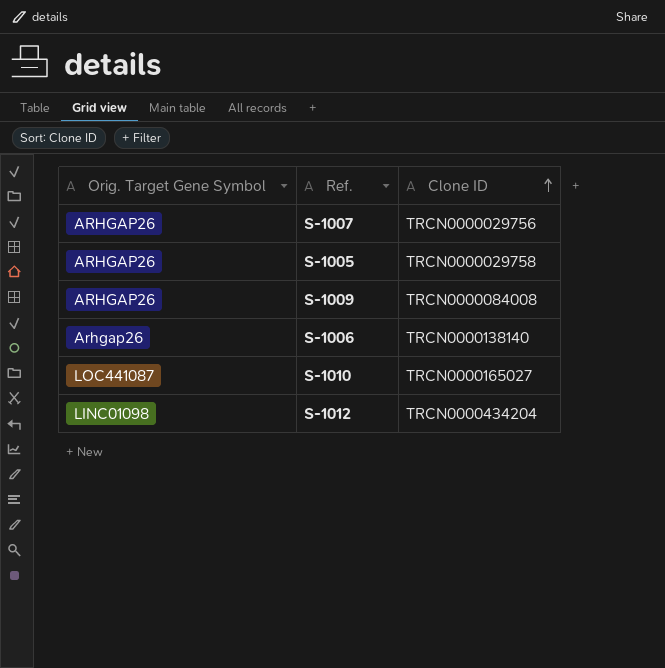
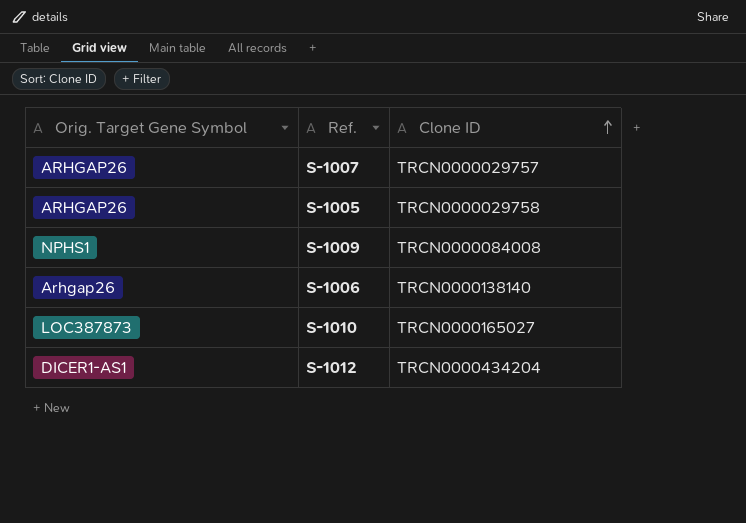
S-1007 | Clone ID: TRCN0000029756 -> TRCN0000029757
S-1009 | Orig. Target Gene Symbol: ARHGAP26 -> NPHS1
S-1010 | Orig. Target Gene Symbol: LOC441087 -> LOC387873
S-1012 | Orig. Target Gene Symbol: LINC01098 -> DICER1-AS1

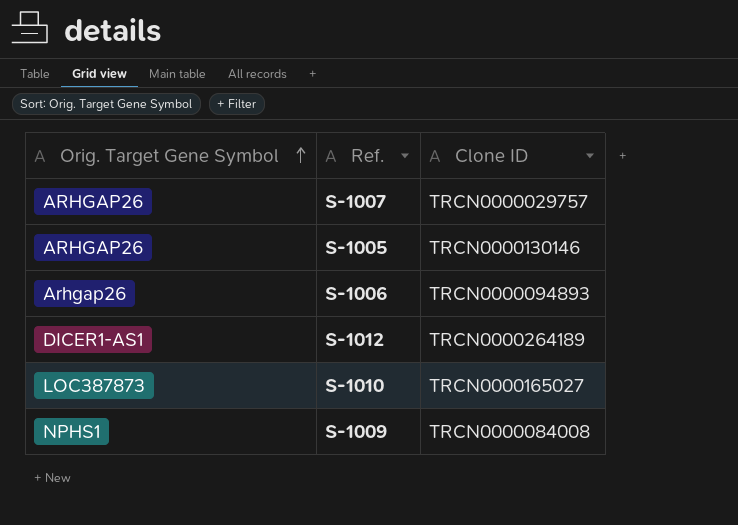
row order: Clone ID ascending -> Orig. Target Gene Symbol ascending
S-1005 | Clone ID: TRCN0000029758 -> TRCN0000130146
S-1006 | Clone ID: TRCN0000138140 -> TRCN0000094893
S-1012 | Clone ID: TRCN0000434204 -> TRCN0000264189

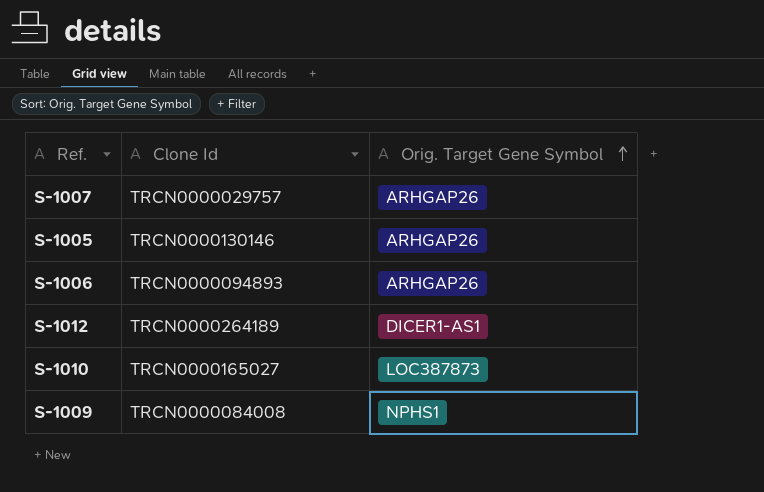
column name: Clone ID -> Clone Id
column Orig. Target Gene Symbol | position: 1 -> 3
S-1006 | Orig. Target Gene Symbol: Arhgap26 -> ARHGAP26

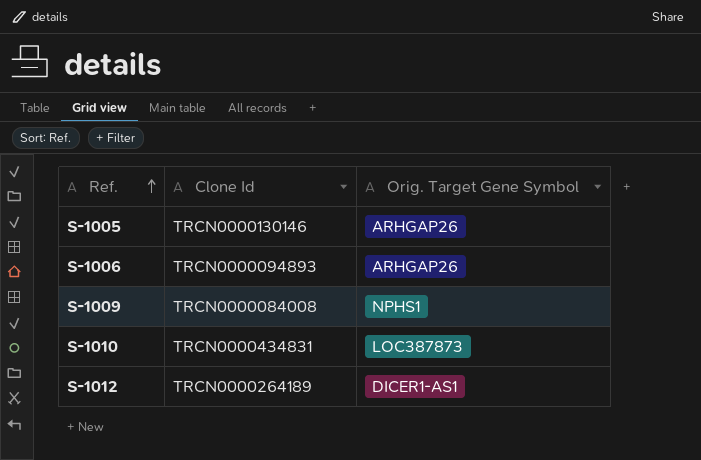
row order: Orig. Target Gene Symbol ascending -> Ref. ascending
row S-1007: TRCN0000029757 | ARHGAP26 -> none
S-1010 | Clone Id: TRCN0000165027 -> TRCN0000434831

